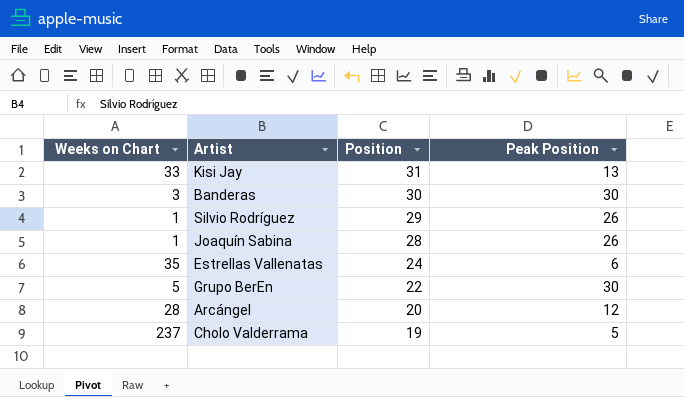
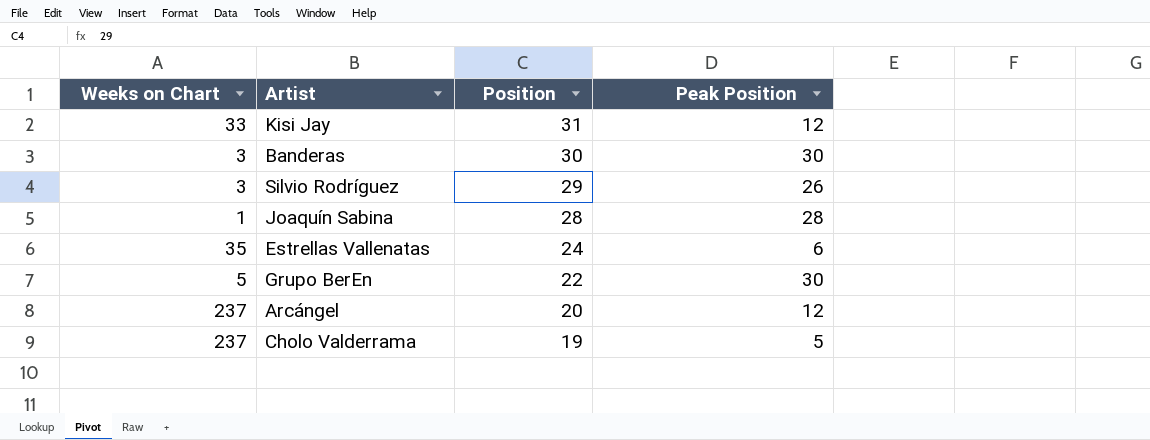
Kisi Jay | Peak Position: 13 -> 12
Silvio Rodríguez | Weeks on Chart: 1 -> 3
Joaquín Sabina | Peak Position: 26 -> 28
Arcángel | Weeks on Chart: 28 -> 237

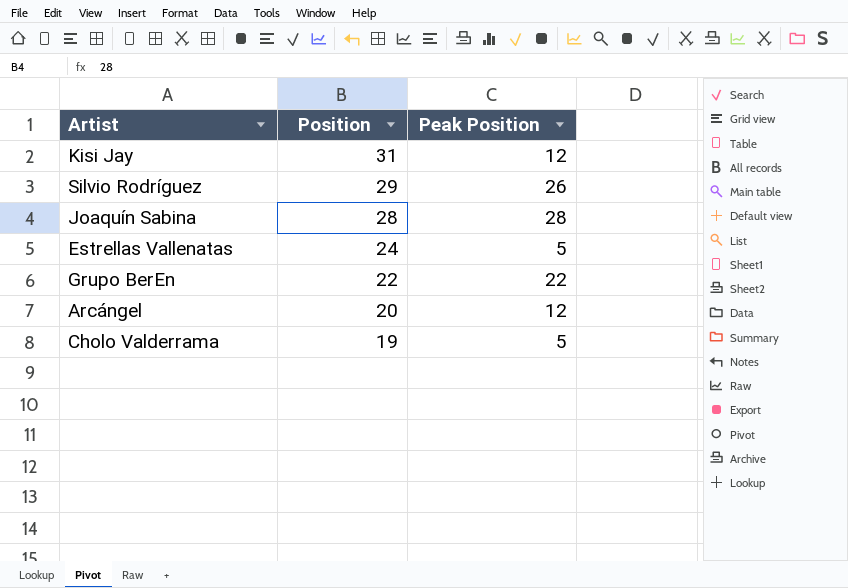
column Weeks on Chart | position: 1 -> none
row Banderas: 3 | 30 | 30 -> none
Estrellas Vallenatas | Peak Position: 6 -> 5
Grupo BerEn | Peak Position: 30 -> 22

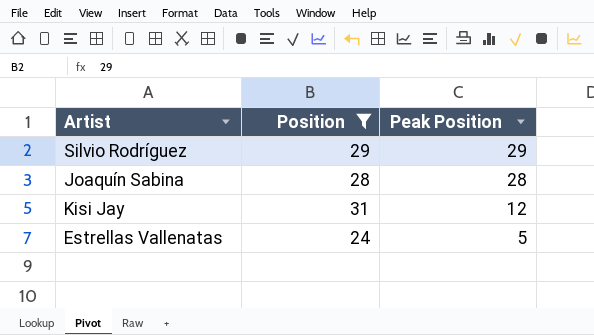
filter: none -> Position >= 24
row order: Position descending -> Peak Position descending
Silvio Rodríguez | Peak Position: 26 -> 29

